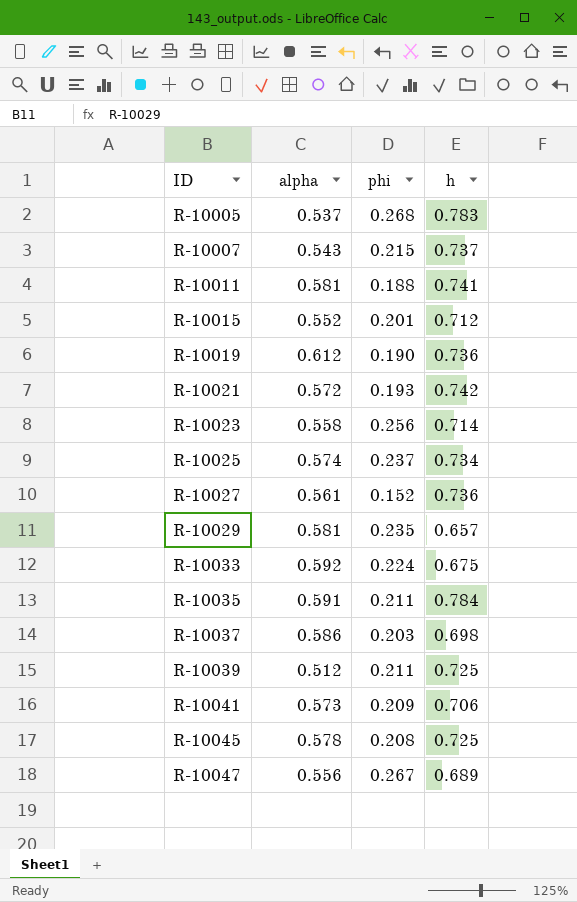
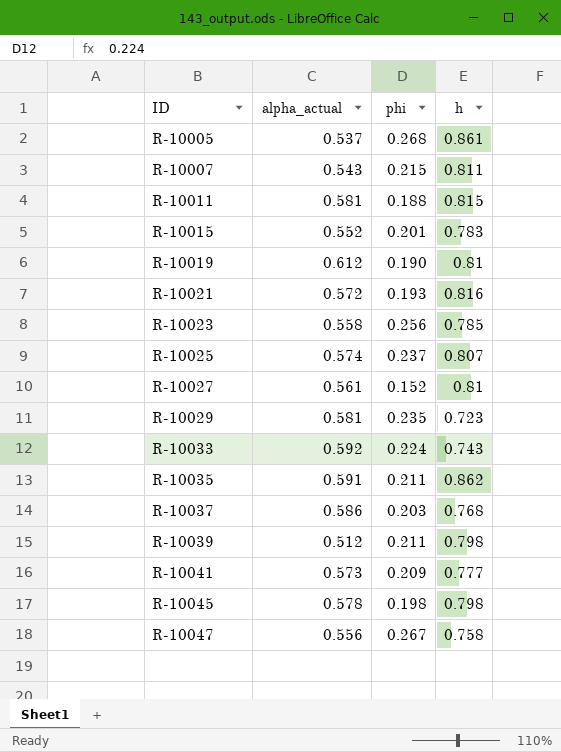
column name: alpha -> alpha_actual
R-10005 | h: 0.783 -> 0.861
R-10007 | h: 0.737 -> 0.811
R-10011 | h: 0.741 -> 0.815
R-10015 | h: 0.712 -> 0.783
R-10019 | h: 0.736 -> 0.81
R-10021 | h: 0.742 -> 0.816
R-10023 | h: 0.714 -> 0.785
R-10025 | h: 0.734 -> 0.807
R-10027 | h: 0.736 -> 0.81
R-10029 | h: 0.657 -> 0.723
R-10033 | h: 0.675 -> 0.743
R-10035 | h: 0.784 -> 0.862
R-10037 | h: 0.698 -> 0.768
R-10039 | h: 0.725 -> 0.798
R-10041 | h: 0.706 -> 0.777
R-10045 | phi: 0.208 -> 0.198
R-10045 | h: 0.725 -> 0.798
R-10047 | h: 0.689 -> 0.758

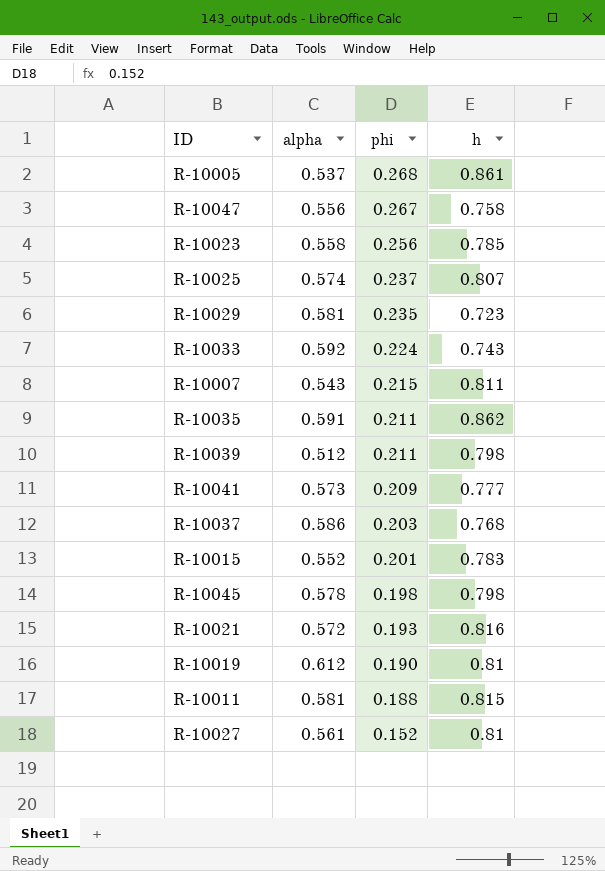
row order: ID ascending -> phi descending
column name: alpha_actual -> alpha

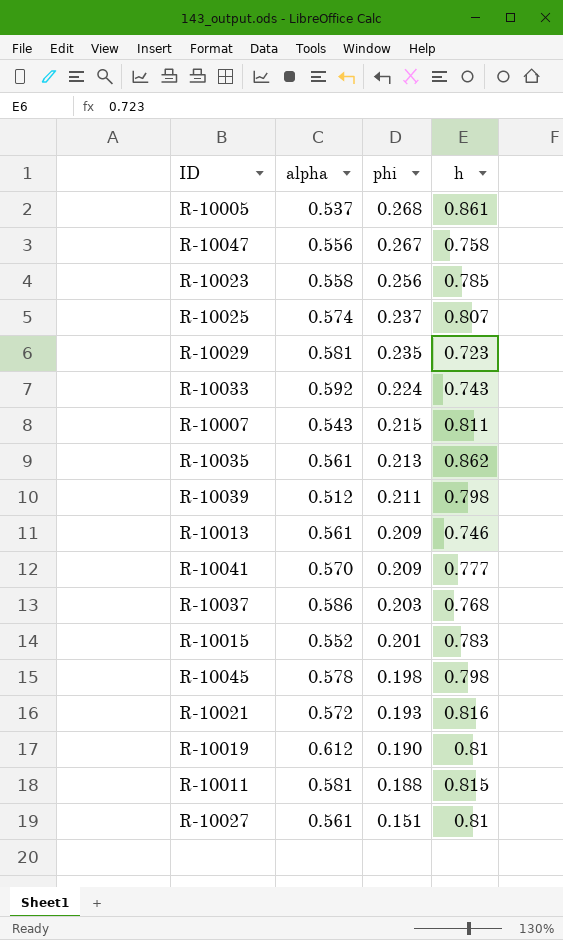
R-10035 | alpha: 0.591 -> 0.561
R-10035 | phi: 0.211 -> 0.213
row R-10013: none -> 0.561 | 0.209 | 0.746
R-10041 | alpha: 0.573 -> 0.570
R-10027 | phi: 0.152 -> 0.151

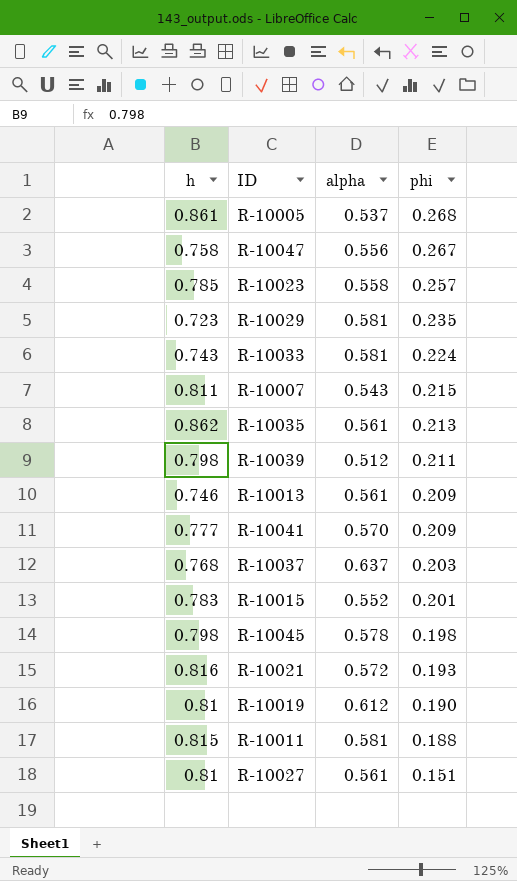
column h | position: 4 -> 1
row R-10025: 0.574 | 0.237 | 0.807 -> none
R-10023 | phi: 0.256 -> 0.257
R-10033 | alpha: 0.592 -> 0.581
R-10037 | alpha: 0.586 -> 0.637

